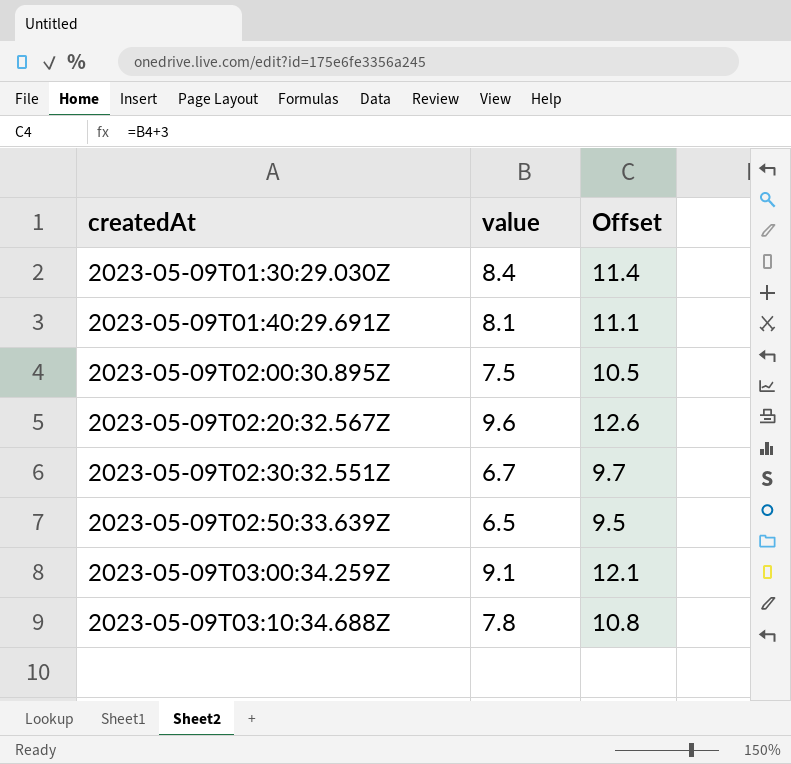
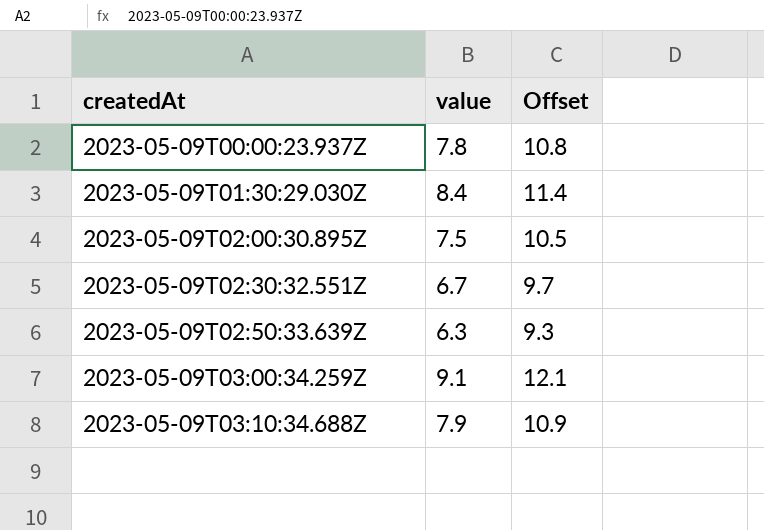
row 2023-05-09T01:40:29.691Z: 8.1 | 11.1 -> none
row 2023-05-09T02:20:32.567Z: 9.6 | 12.6 -> none
row 2023-05-09T00:00:23.937Z: none -> 7.8 | 10.8
2023-05-09T02:50:33.639Z | value: 6.5 -> 6.3
2023-05-09T02:50:33.639Z | Offset: 9.5 -> 9.3
2023-05-09T03:10:34.688Z | value: 7.8 -> 7.9
2023-05-09T03:10:34.688Z | Offset: 10.8 -> 10.9

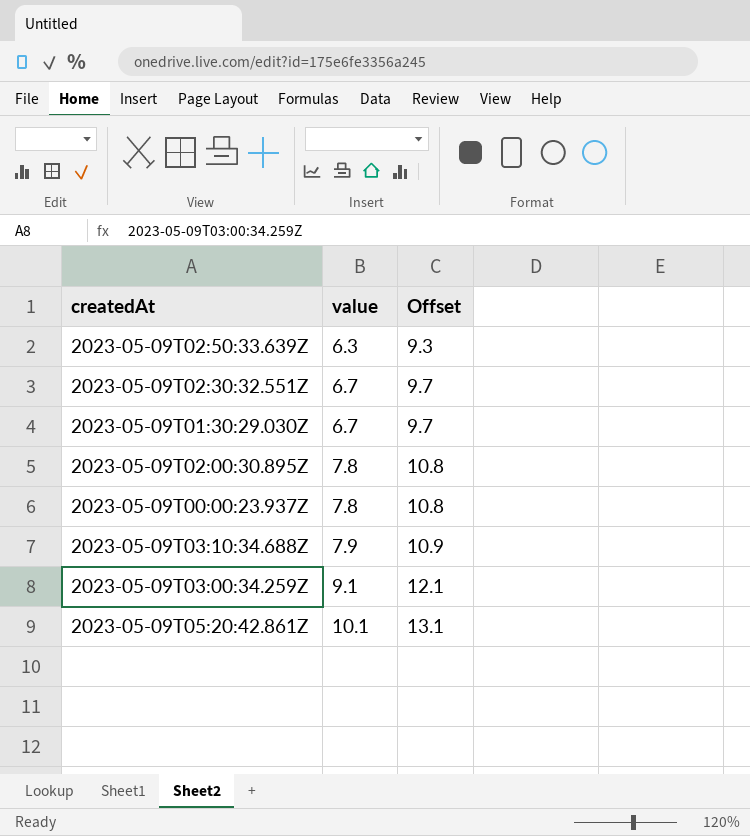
row order: createdAt ascending -> value ascending
2023-05-09T01:30:29.030Z | value: 8.4 -> 6.7
2023-05-09T01:30:29.030Z | Offset: 11.4 -> 9.7
2023-05-09T02:00:30.895Z | value: 7.5 -> 7.8
2023-05-09T02:00:30.895Z | Offset: 10.5 -> 10.8
row 2023-05-09T05:20:42.861Z: none -> 10.1 | 13.1

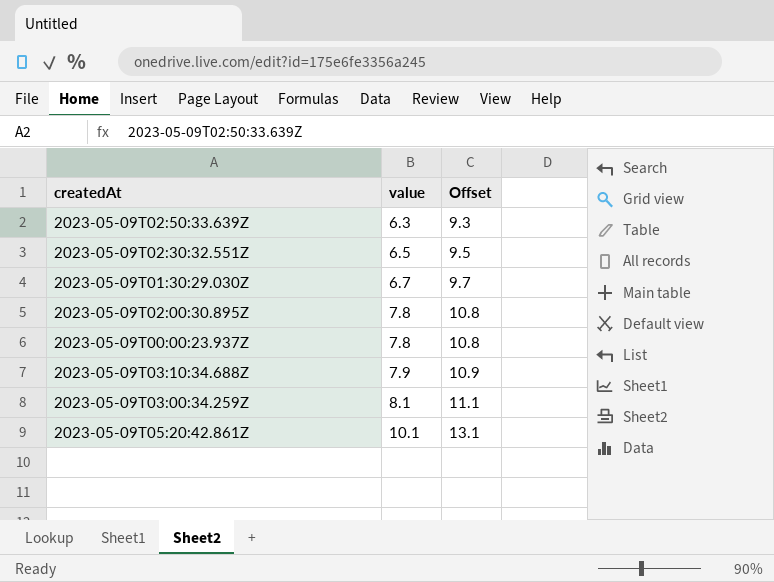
2023-05-09T02:30:32.551Z | value: 6.7 -> 6.5
2023-05-09T02:30:32.551Z | Offset: 9.7 -> 9.5
2023-05-09T03:00:34.259Z | value: 9.1 -> 8.1
2023-05-09T03:00:34.259Z | Offset: 12.1 -> 11.1

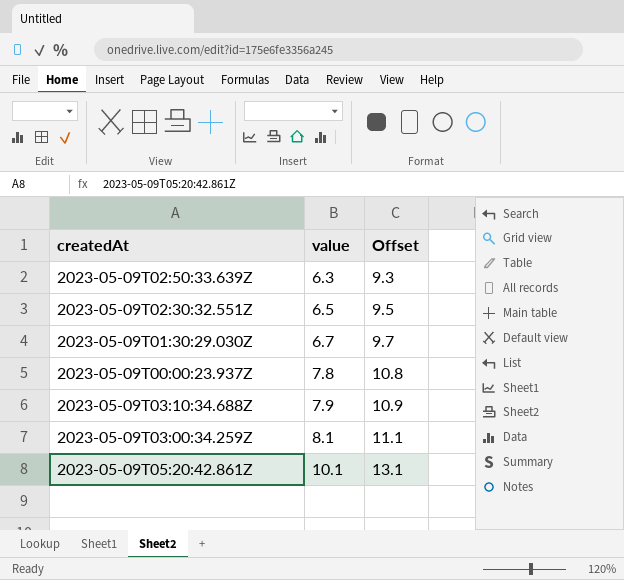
row 2023-05-09T02:00:30.895Z: 7.8 | 10.8 -> none

